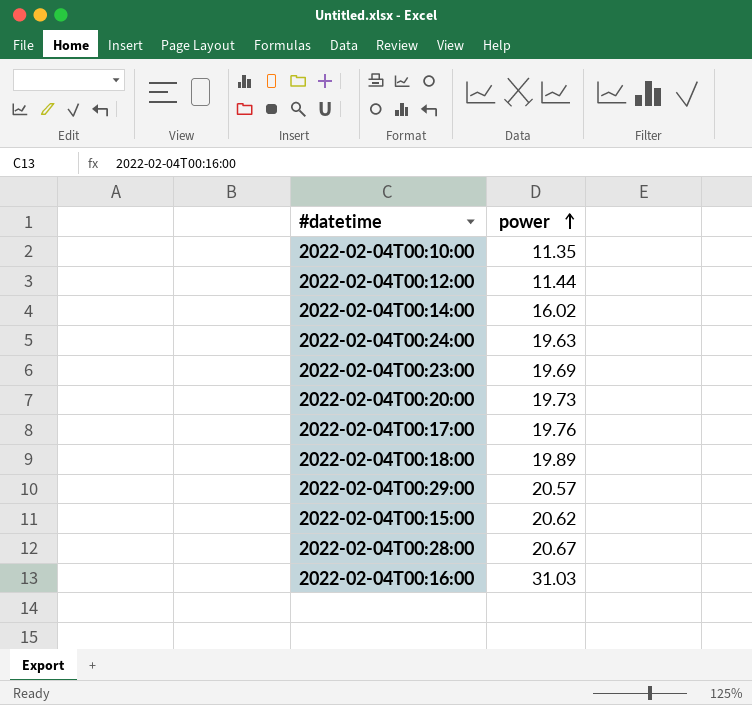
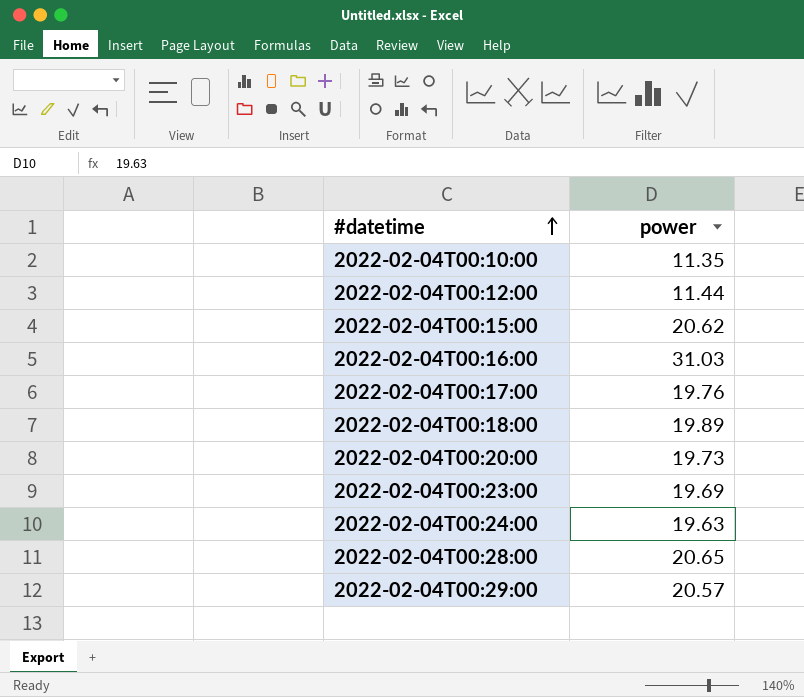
row order: power ascending -> #datetime ascending
row 2022-02-04T00:14:00: 16.02 -> none
2022-02-04T00:28:00 | power: 20.67 -> 20.65

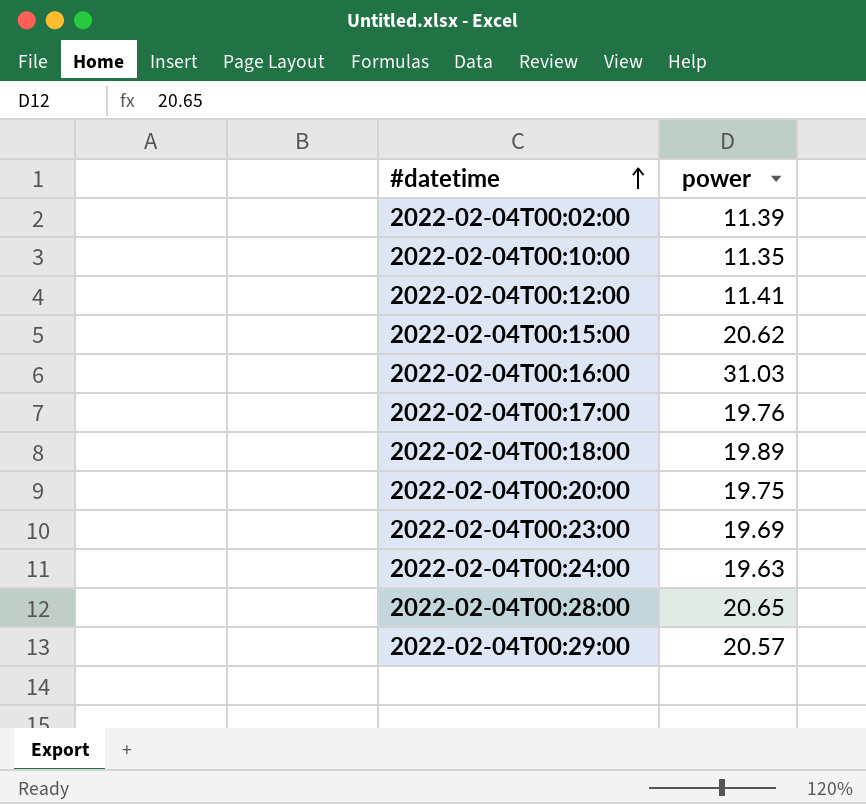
row 2022-02-04T00:02:00: none -> 11.39
2022-02-04T00:12:00 | power: 11.44 -> 11.41
2022-02-04T00:20:00 | power: 19.73 -> 19.75

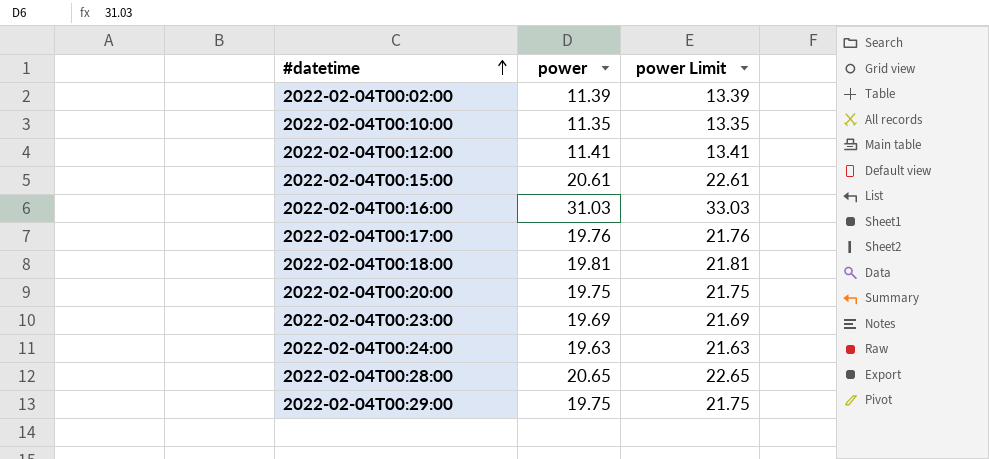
column power Limit | formula: none -> [power] + 2
2022-02-04T00:15:00 | power: 20.62 -> 20.61
2022-02-04T00:18:00 | power: 19.89 -> 19.81
2022-02-04T00:29:00 | power: 20.57 -> 19.75

